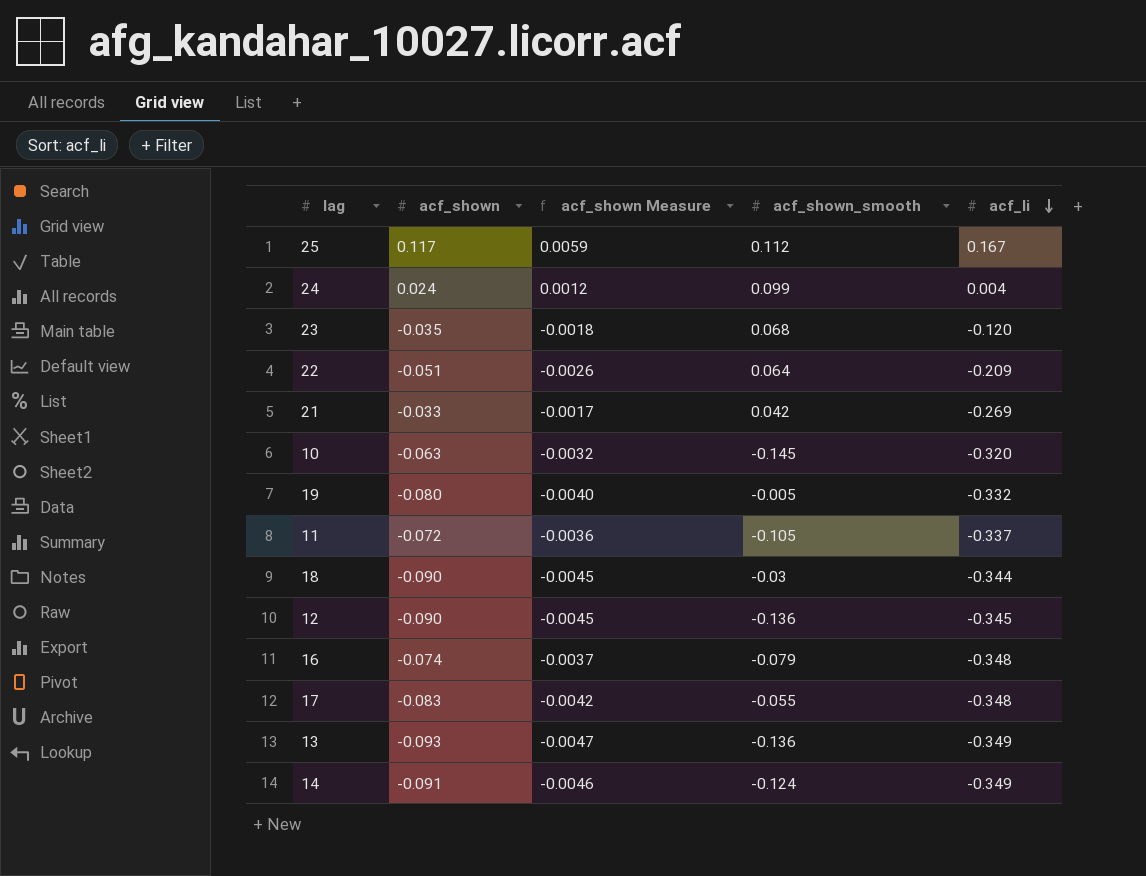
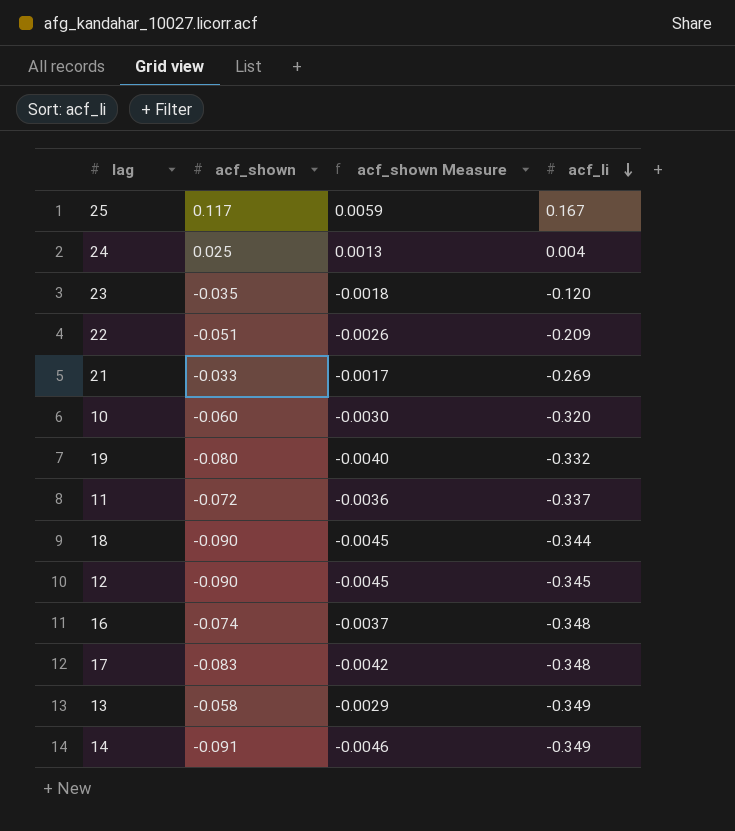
column acf_shown_smooth | position: 4 -> none
24 | acf_shown: 0.024 -> 0.025
24 | acf_shown Measure: 0.0012 -> 0.0013
10 | acf_shown: -0.063 -> -0.060
10 | acf_shown Measure: -0.0032 -> -0.0030
13 | acf_shown: -0.093 -> -0.058
13 | acf_shown Measure: -0.0047 -> -0.0029

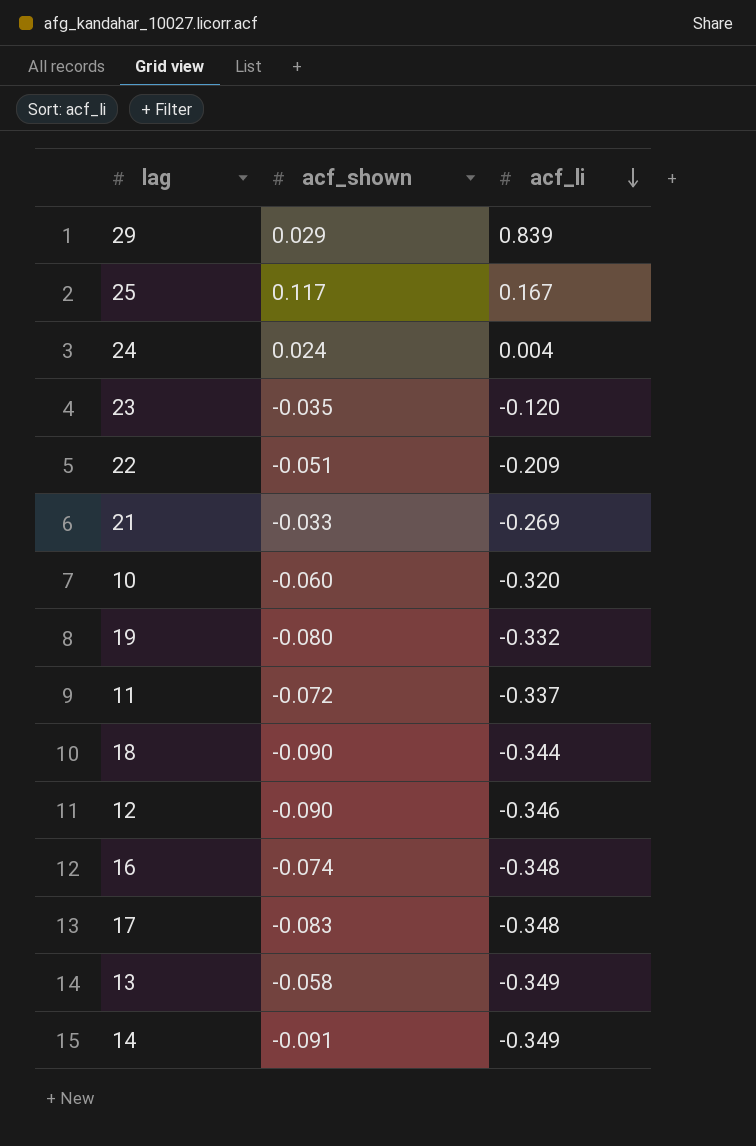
column acf_shown Measure | formula: [acf_shown] * 0.05 -> none
row 29: none -> 0.029 | 0.839
24 | acf_shown: 0.025 -> 0.024
12 | acf_li: -0.345 -> -0.346

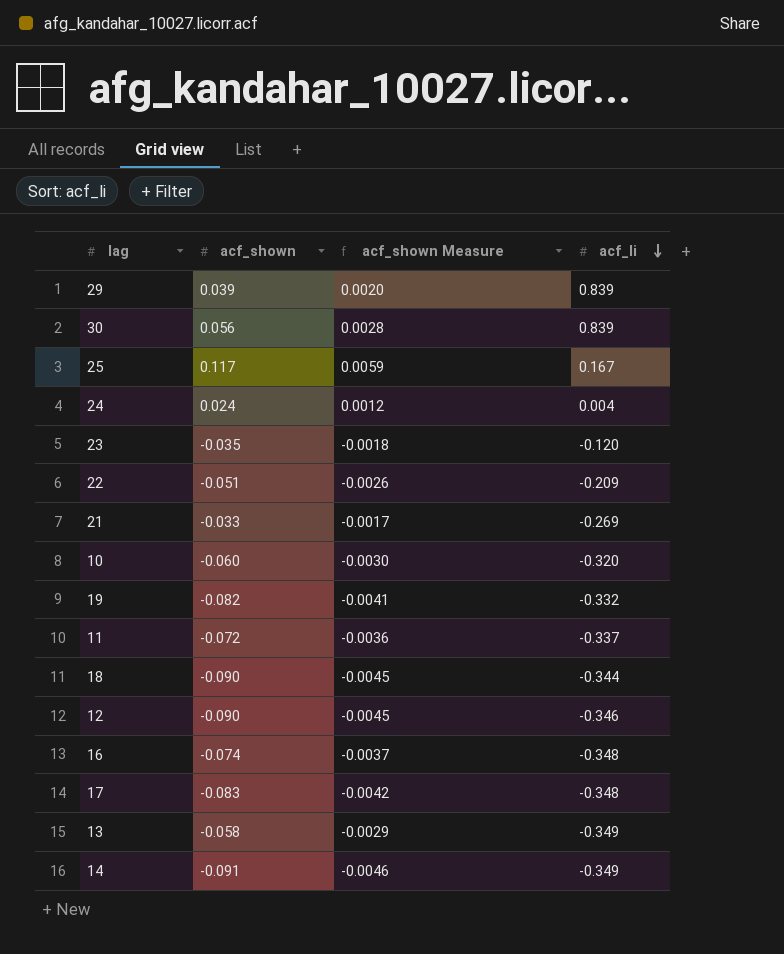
column acf_shown Measure | formula: none -> [acf_shown] * 0.05
29 | acf_shown: 0.029 -> 0.039
row 30: none -> 0.056 | 0.0028 | 0.839
19 | acf_shown: -0.080 -> -0.082

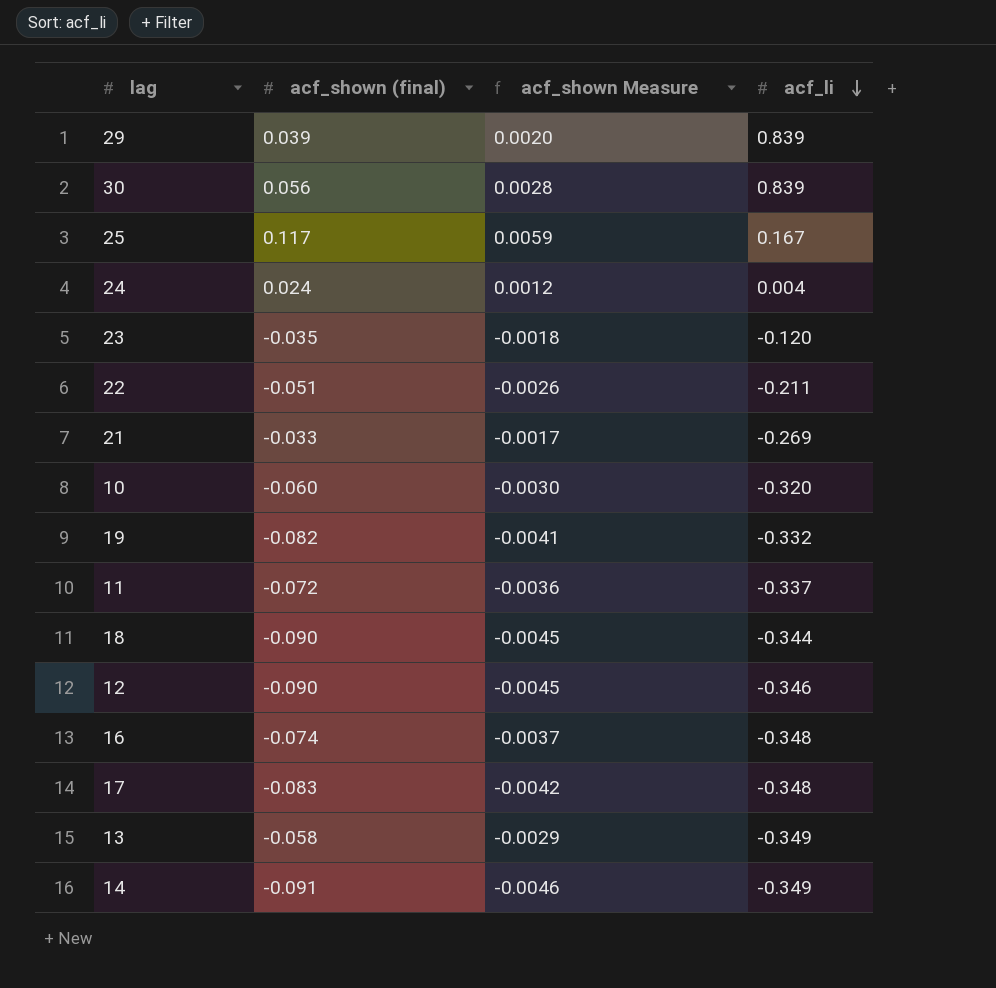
column name: acf_shown -> acf_shown (final)
22 | acf_li: -0.209 -> -0.211

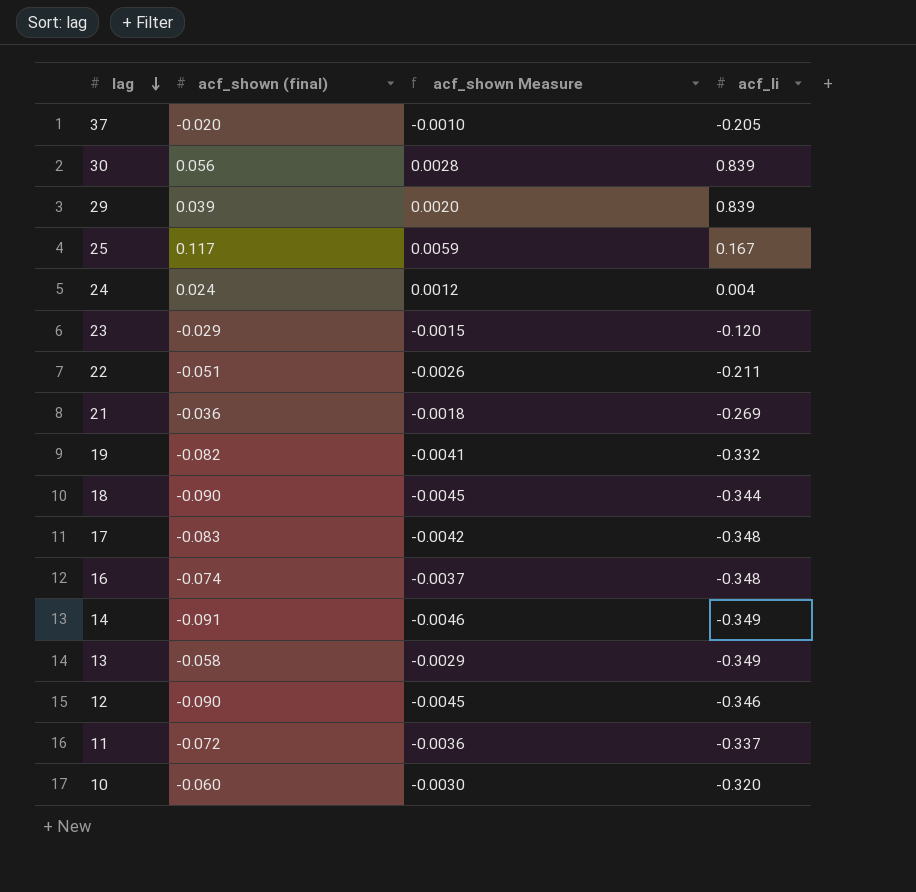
row order: acf_li descending -> lag descending
row 37: none -> -0.020 | -0.0010 | -0.205
23 | acf_shown (final): -0.035 -> -0.029
23 | acf_shown Measure: -0.0018 -> -0.0015
21 | acf_shown (final): -0.033 -> -0.036
21 | acf_shown Measure: -0.0017 -> -0.0018

